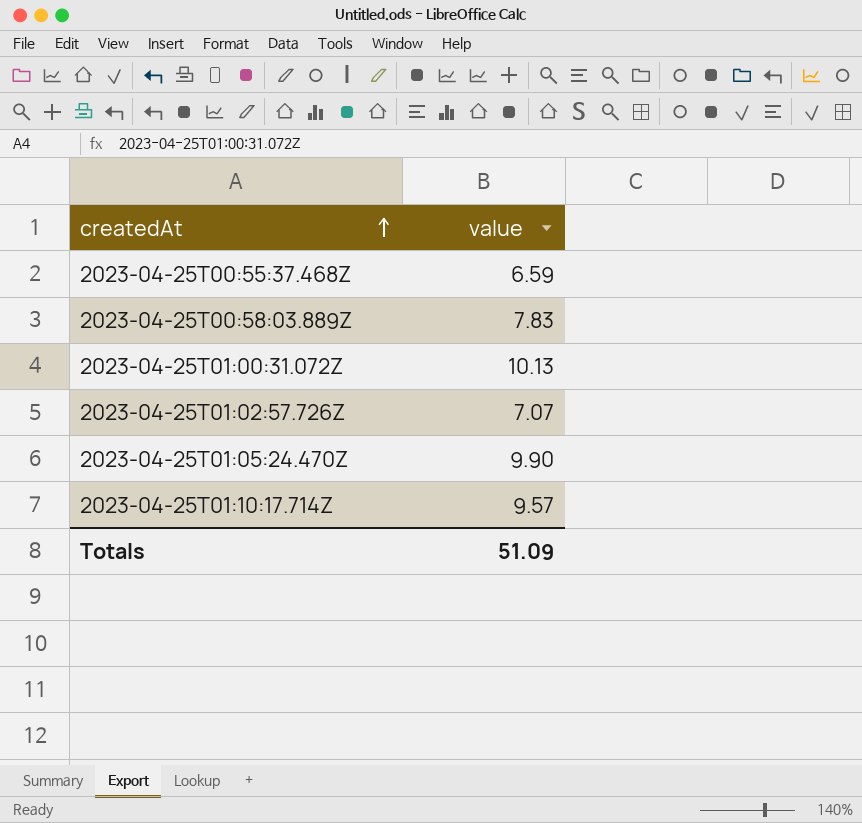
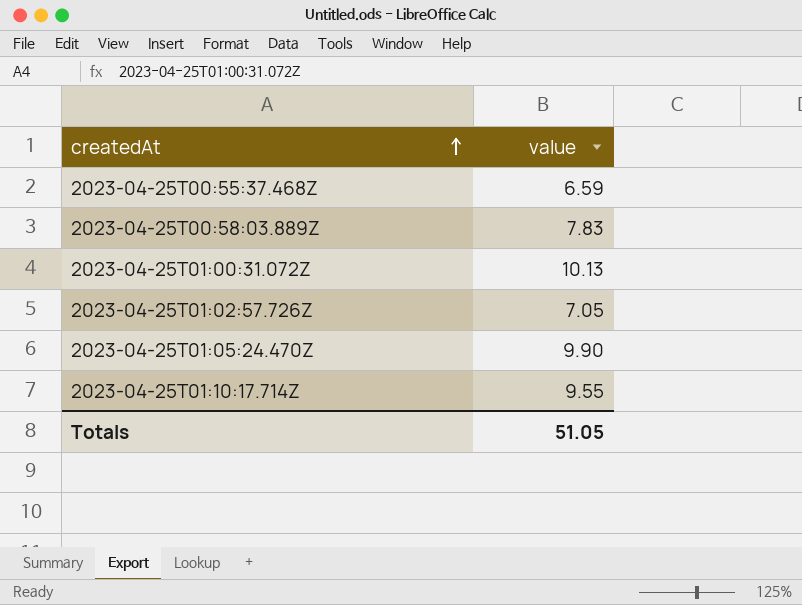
2023-04-25T01:02:57.726Z | value: 7.07 -> 7.05
2023-04-25T01:10:17.714Z | value: 9.57 -> 9.55
Totals | value: 51.09 -> 51.05

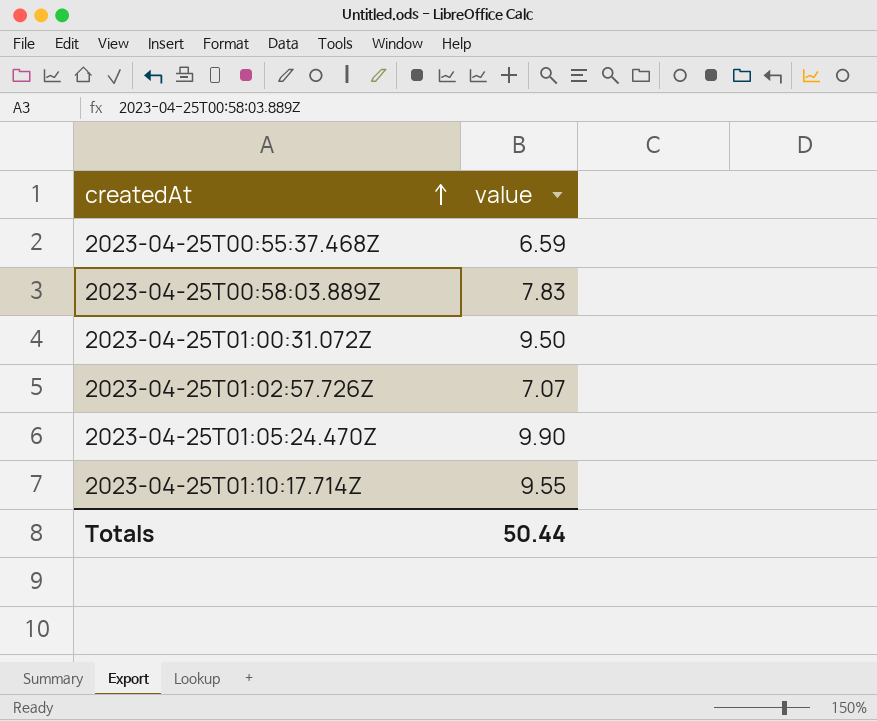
2023-04-25T01:00:31.072Z | value: 10.13 -> 9.50
2023-04-25T01:02:57.726Z | value: 7.05 -> 7.07
Totals | value: 51.05 -> 50.44

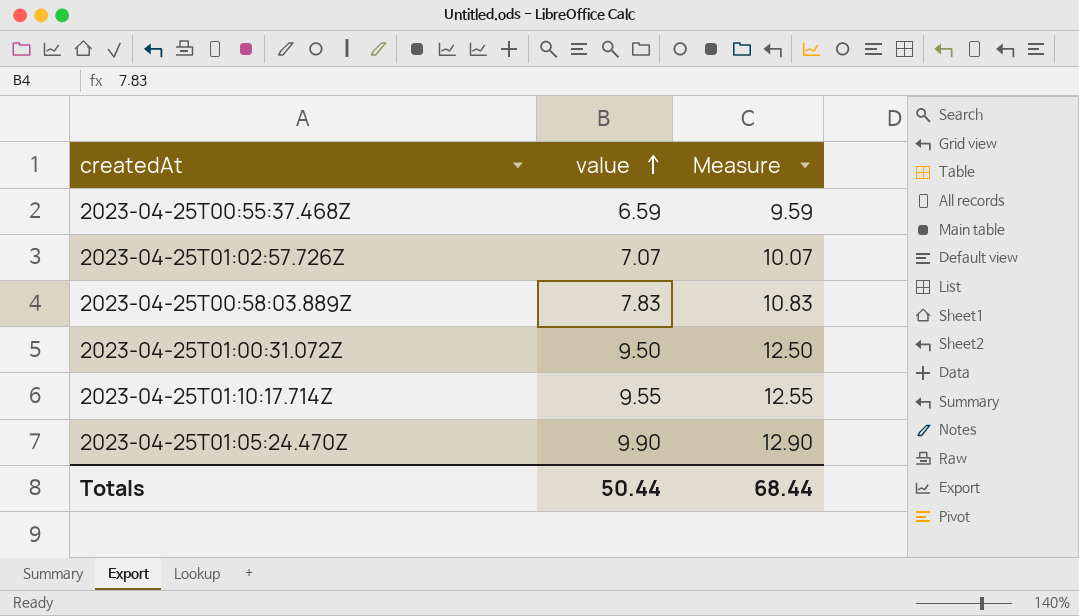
row order: createdAt ascending -> value ascending
column Measure | formula: none -> [value] + 3

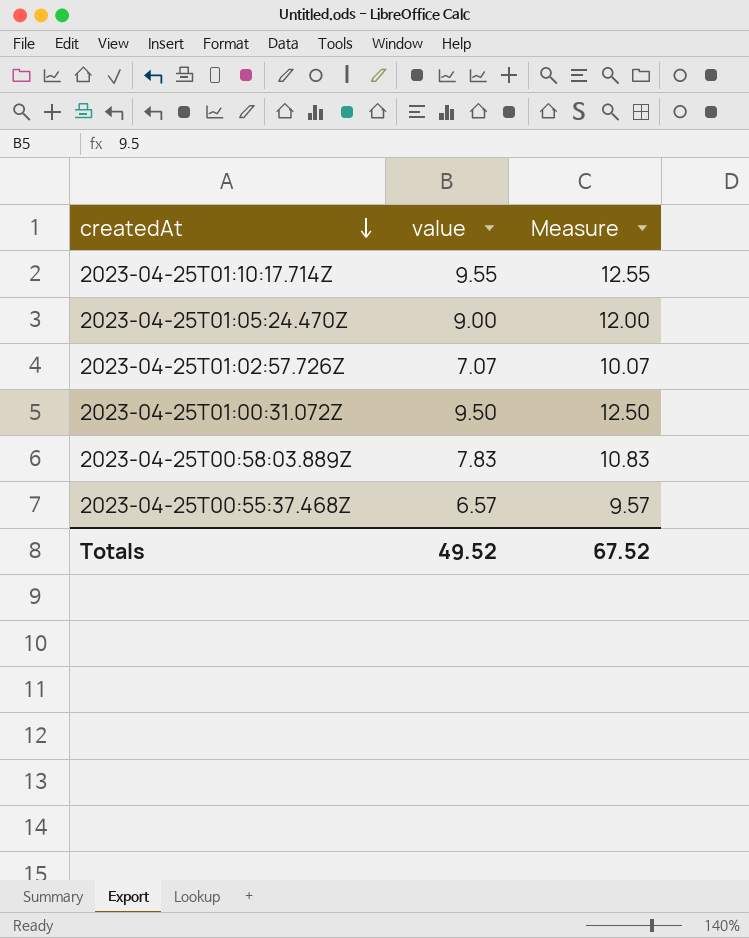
row order: value ascending -> createdAt descending
2023-04-25T01:05:24.470Z | value: 9.90 -> 9.00
2023-04-25T01:05:24.470Z | Measure: 12.90 -> 12.00
2023-04-25T00:55:37.468Z | value: 6.59 -> 6.57
2023-04-25T00:55:37.468Z | Measure: 9.59 -> 9.57
Totals | value: 50.44 -> 49.52
Totals | Measure: 68.44 -> 67.52

